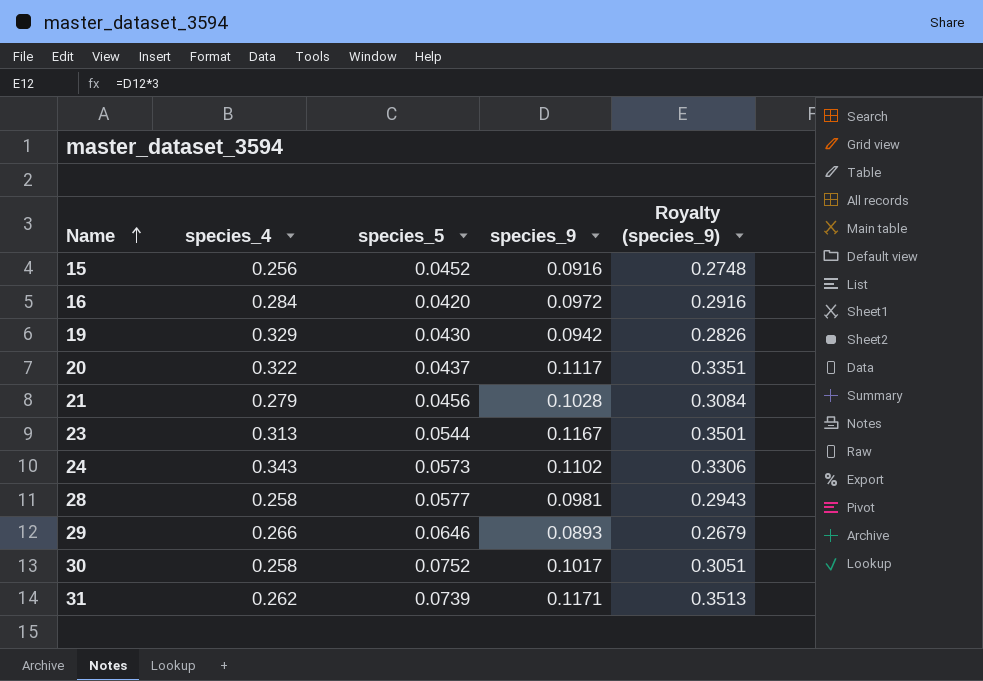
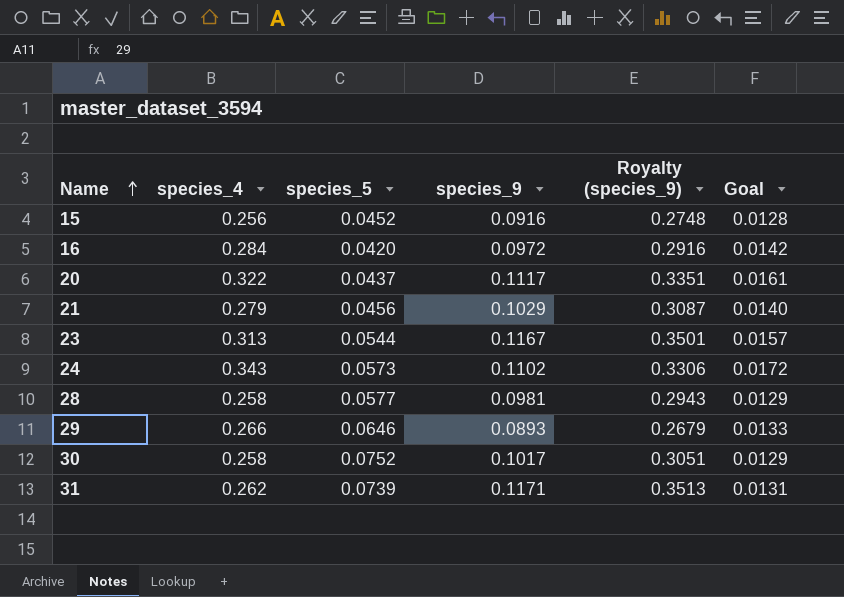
column Goal | formula: none -> [species_4] * 0.05
row 19: 0.329 | 0.0430 | 0.0942 | 0.2826 -> none
21 | species_9: 0.1028 -> 0.1029
21 | Royalty (species_9): 0.3084 -> 0.3087

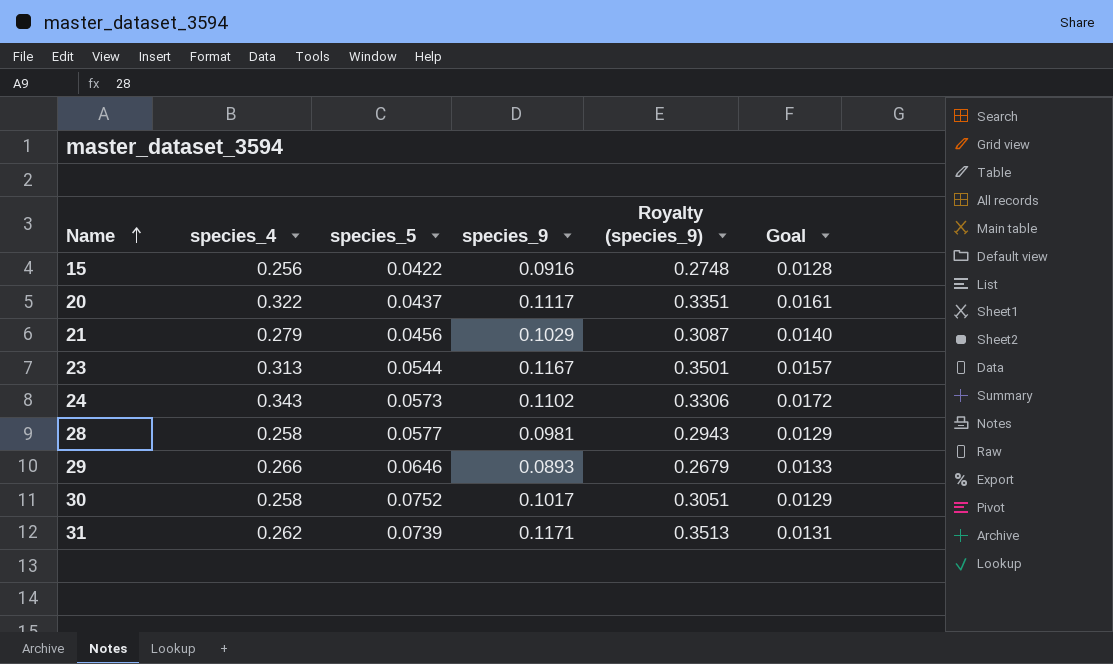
row 16: 0.284 | 0.0420 | 0.0972 | 0.2916 | 0.0142 -> none
15 | species_5: 0.0452 -> 0.0422

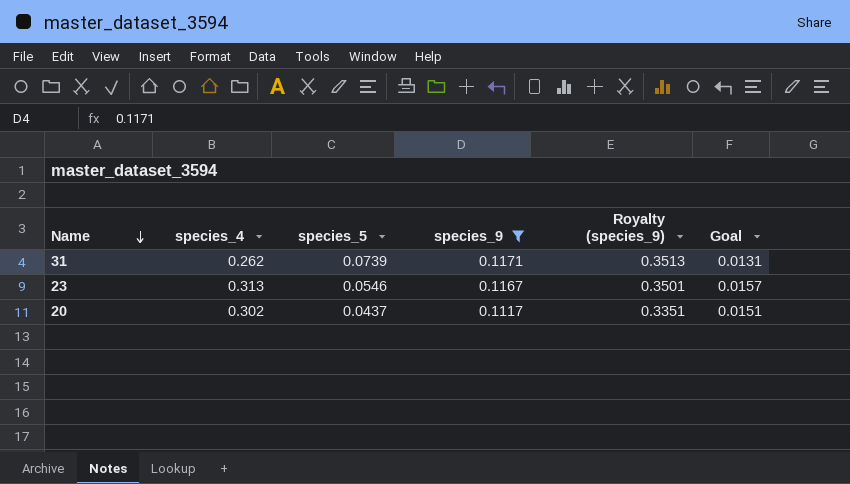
filter: none -> species_9 >= 0.1117
row order: Name ascending -> Name descending
23 | species_5: 0.0544 -> 0.0546
20 | species_4: 0.322 -> 0.302
20 | Goal: 0.0161 -> 0.0151

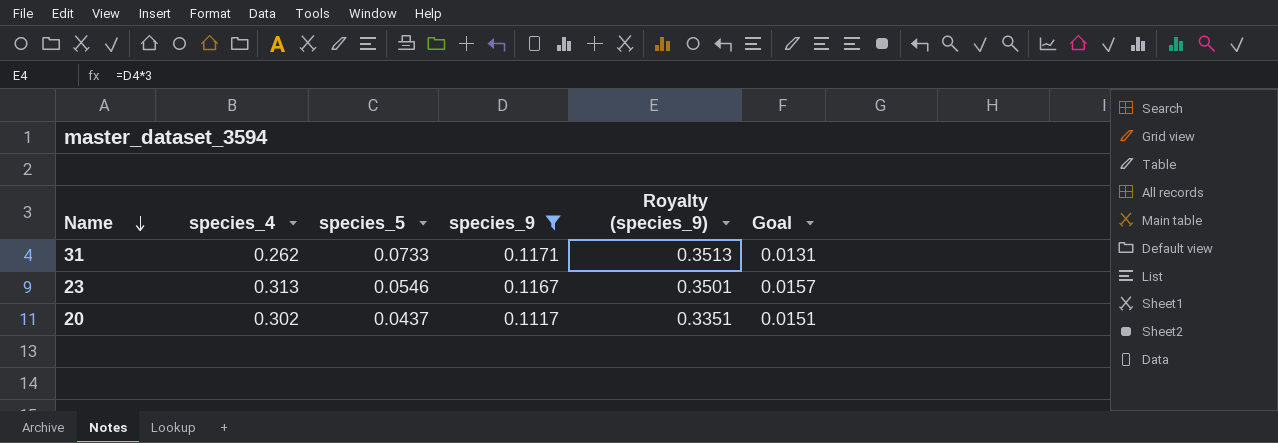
31 | species_5: 0.0739 -> 0.0733

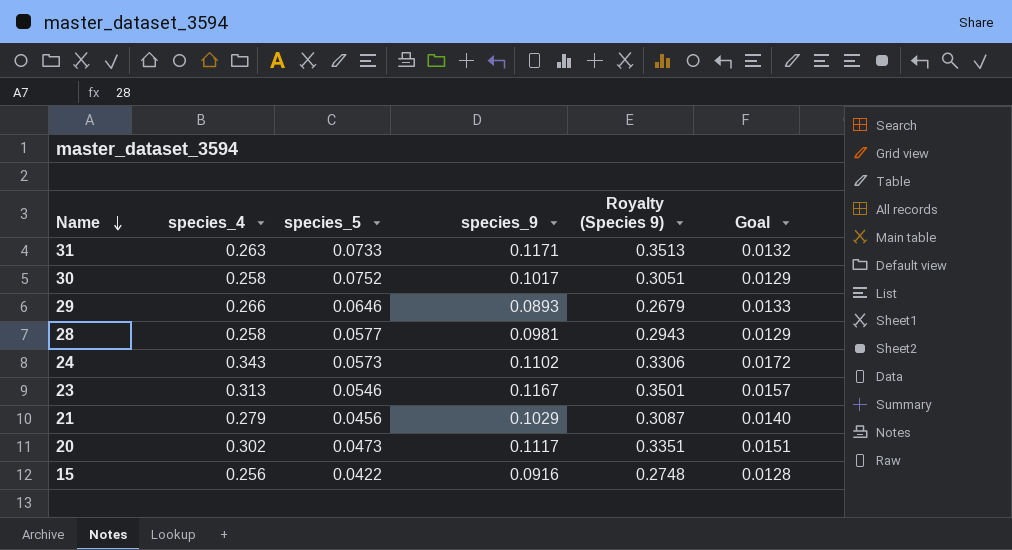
filter: species_9 >= 0.1117 -> none
column name: Royalty (species_9) -> Royalty (Species 9)
31 | species_4: 0.262 -> 0.263
31 | Goal: 0.0131 -> 0.0132
20 | species_5: 0.0437 -> 0.0473

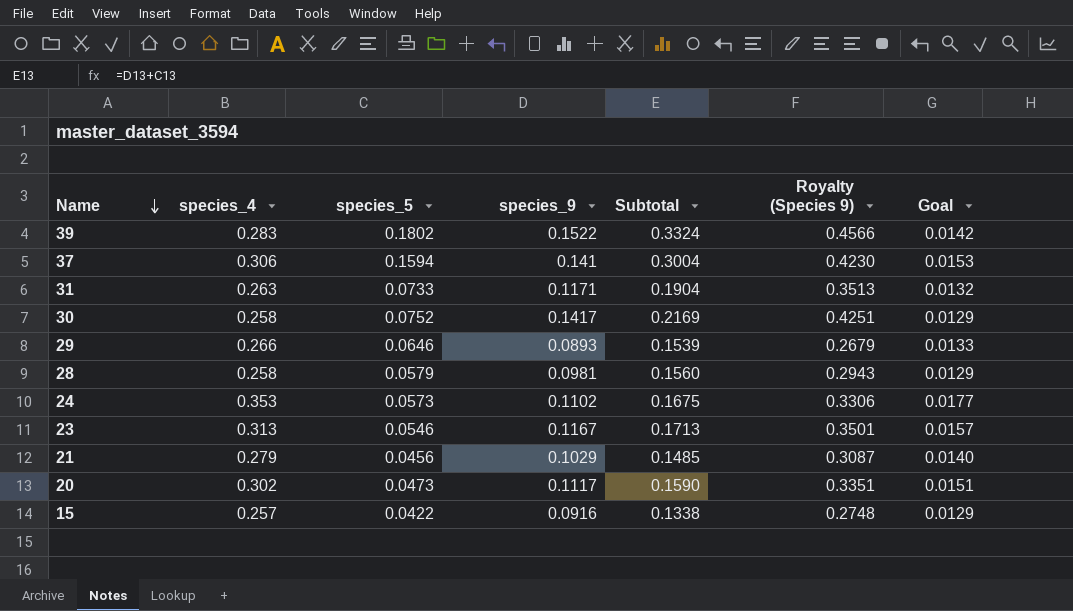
column Subtotal | formula: none -> [species_5] + [species_9]
row 39: none -> 0.283 | 0.1802 | 0.1522 | 0.3324 | 0.4566 | 0.0142
row 37: none -> 0.306 | 0.1594 | 0.141 | 0.3004 | 0.4230 | 0.0153
30 | species_9: 0.1017 -> 0.1417
30 | Royalty (Species 9): 0.3051 -> 0.4251
28 | species_5: 0.0577 -> 0.0579
24 | species_4: 0.343 -> 0.353
24 | Goal: 0.0172 -> 0.0177
15 | species_4: 0.256 -> 0.257
15 | Goal: 0.0128 -> 0.0129

